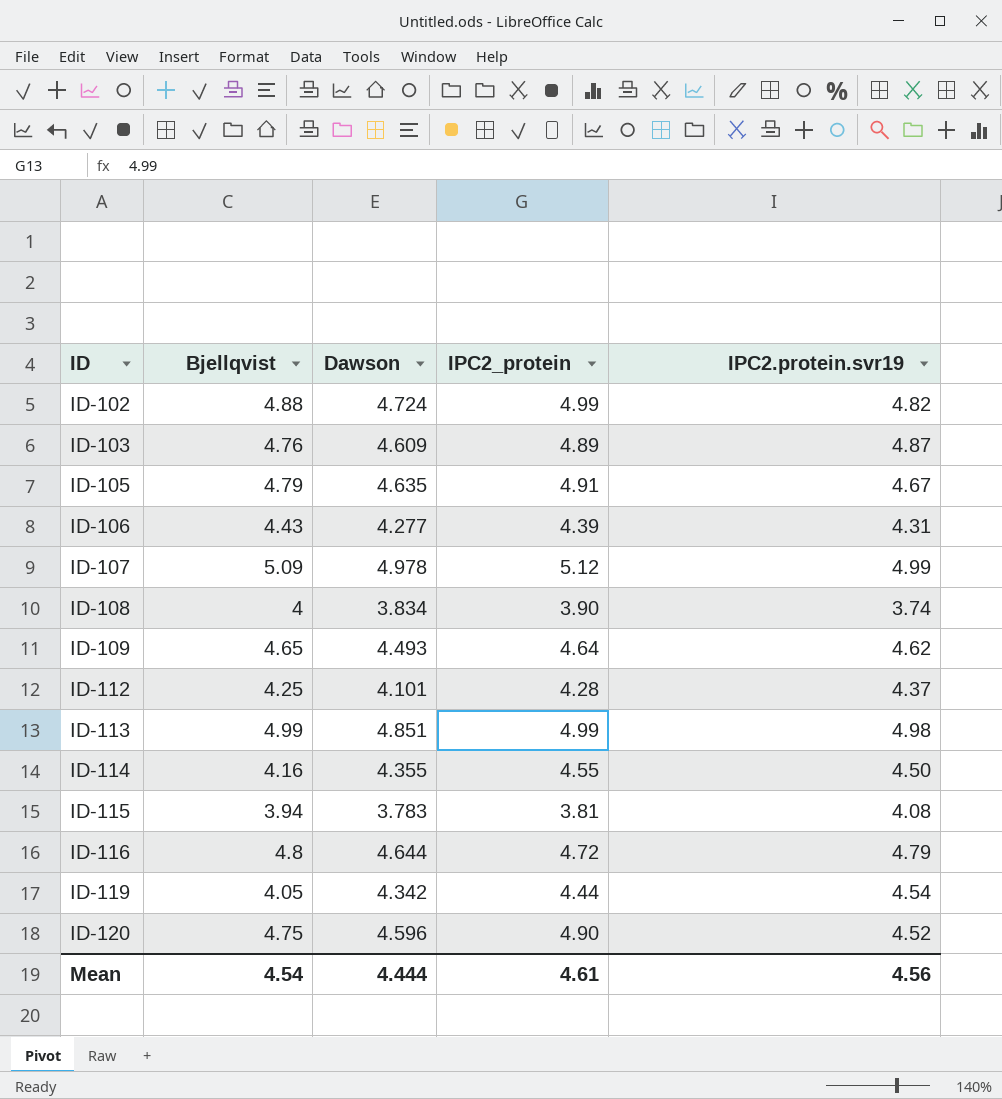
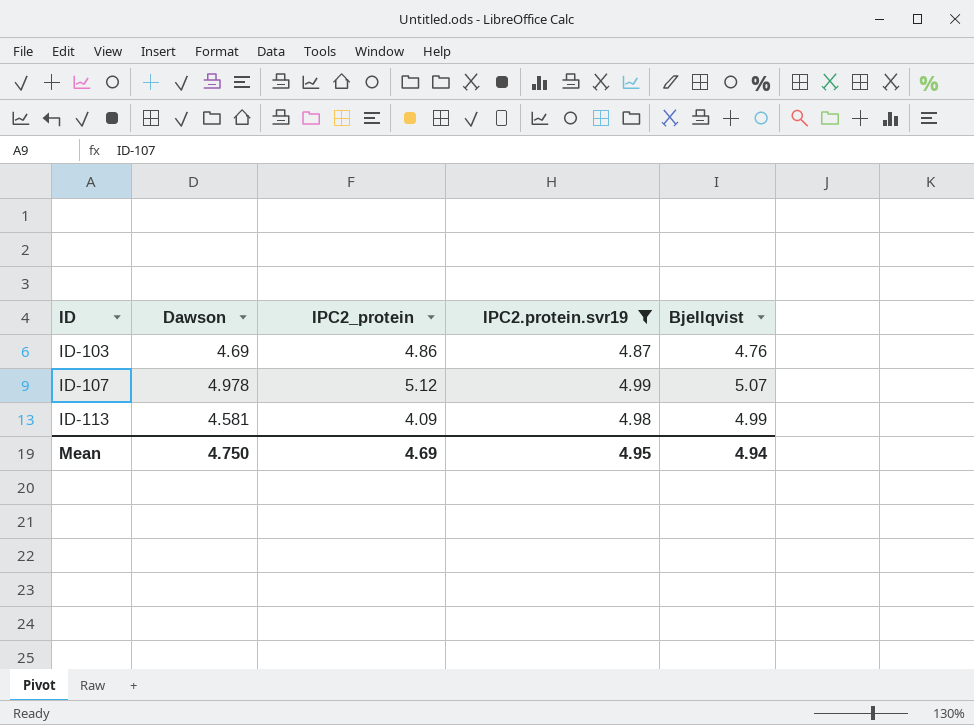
filter: none -> IPC2.protein.svr19 >= 4.87
column Bjellqvist | position: 2 -> 5
ID-103 | Dawson: 4.609 -> 4.69
ID-103 | IPC2_protein: 4.89 -> 4.86
ID-107 | Bjellqvist: 5.09 -> 5.07
ID-113 | Dawson: 4.851 -> 4.581
ID-113 | IPC2_protein: 4.99 -> 4.09
Mean | Dawson: 4.444 -> 4.750
Mean | IPC2_protein: 4.61 -> 4.69
Mean | IPC2.protein.svr19: 4.56 -> 4.95
Mean | Bjellqvist: 4.54 -> 4.94

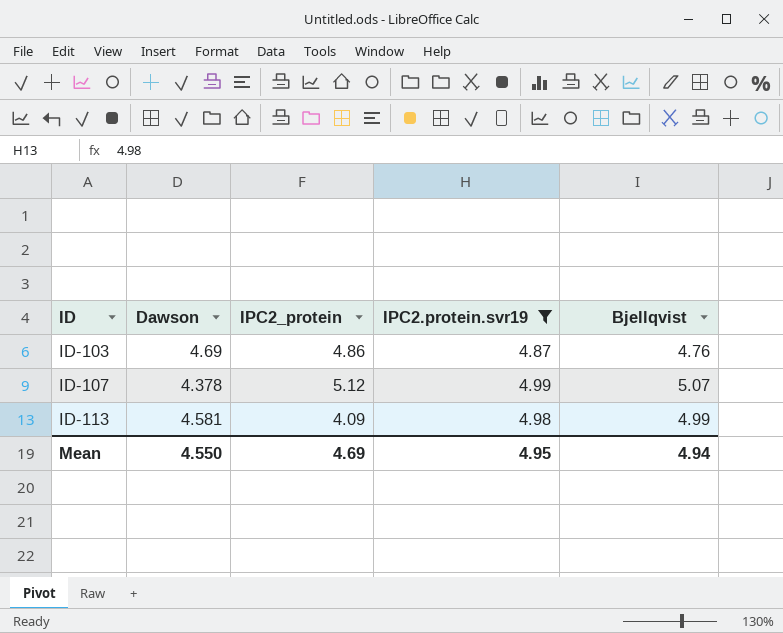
ID-107 | Dawson: 4.978 -> 4.378
Mean | Dawson: 4.750 -> 4.550

